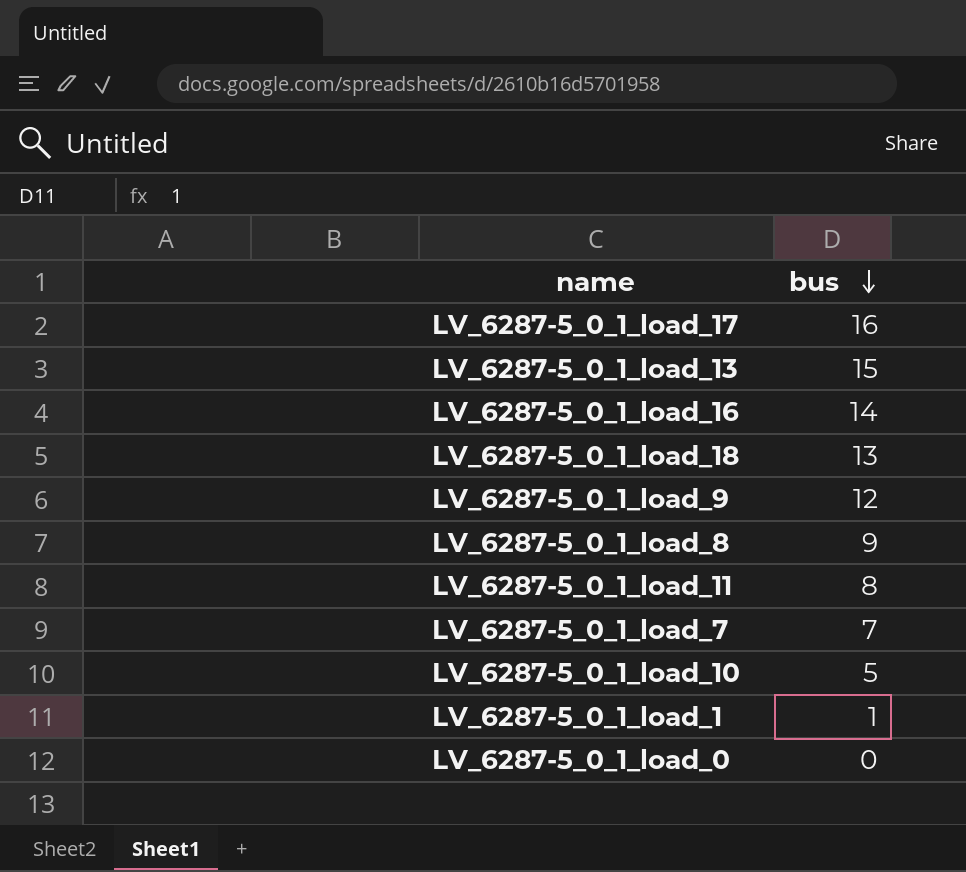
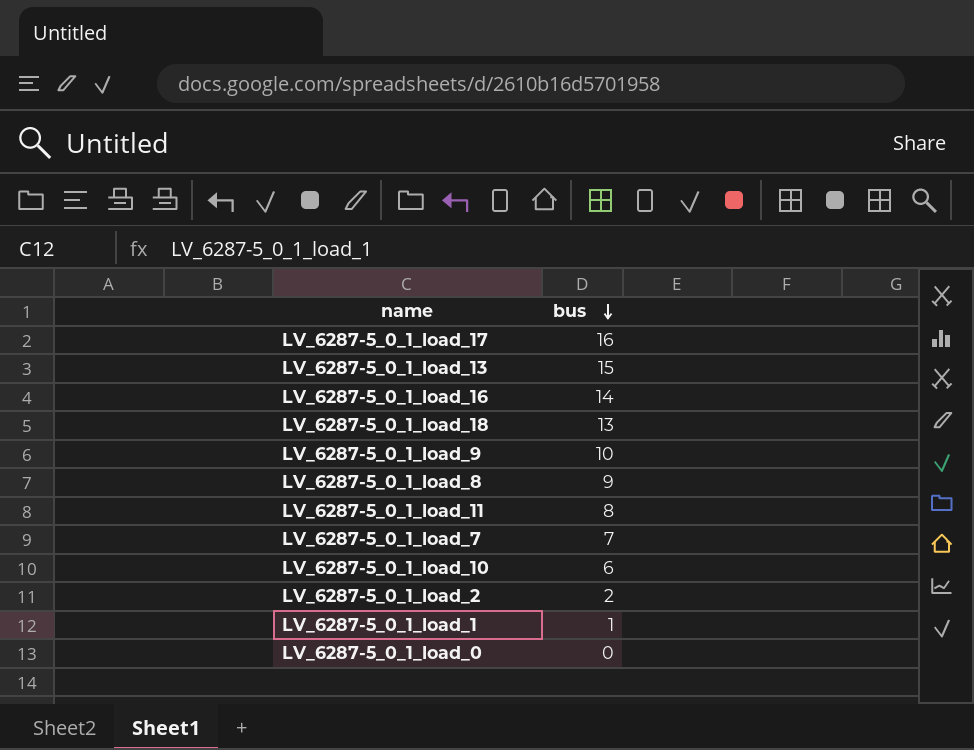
LV_6287-5_0_1_load_9 | bus: 12 -> 10
LV_6287-5_0_1_load_10 | bus: 5 -> 6
row LV_6287-5_0_1_load_2: none -> 2

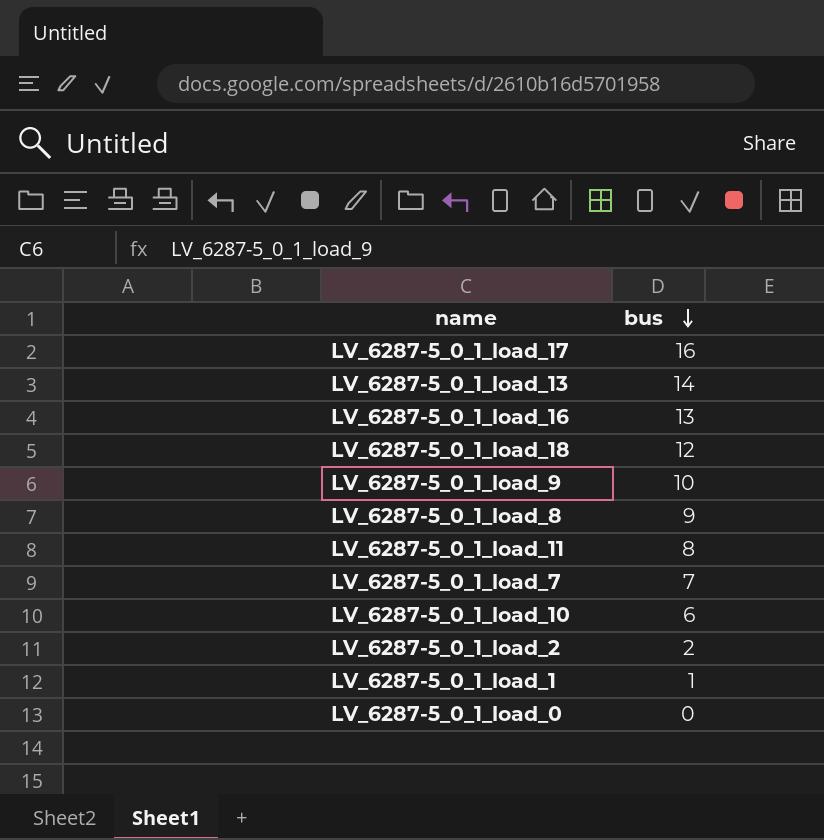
LV_6287-5_0_1_load_13 | bus: 15 -> 14
LV_6287-5_0_1_load_16 | bus: 14 -> 13
LV_6287-5_0_1_load_18 | bus: 13 -> 12

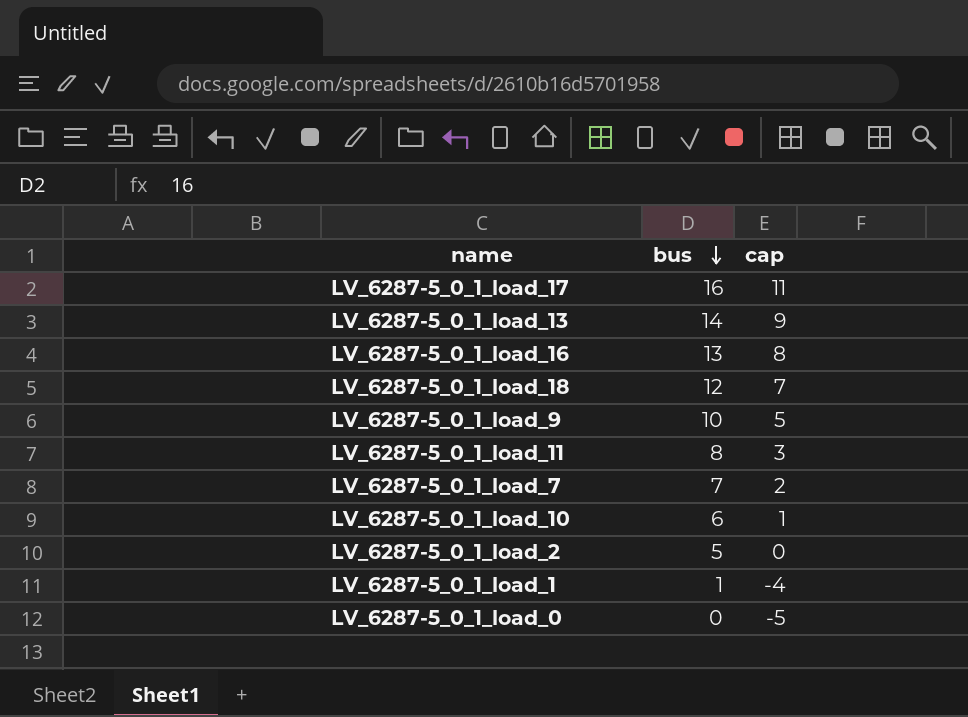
column cap | formula: none -> [bus] - 5
row LV_6287-5_0_1_load_8: 9 -> none
LV_6287-5_0_1_load_2 | bus: 2 -> 5

